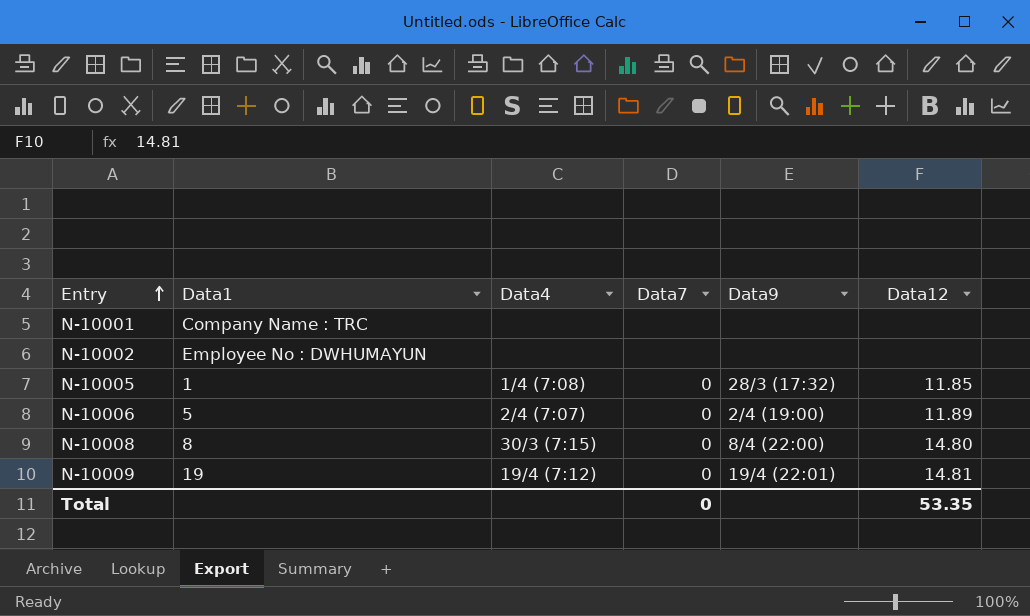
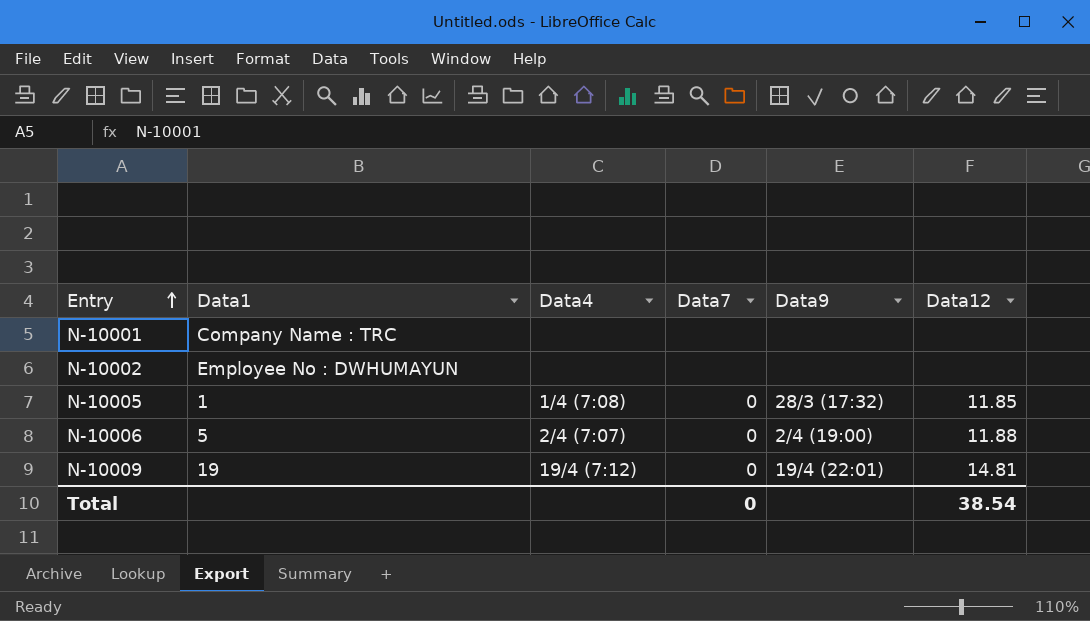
row N-10008: 8 | 30/3 (7:15) | 0 | 8/4 (22:00) | 14.80 -> none
N-10006 | Data12: 11.89 -> 11.88
Total | Data12: 53.35 -> 38.54

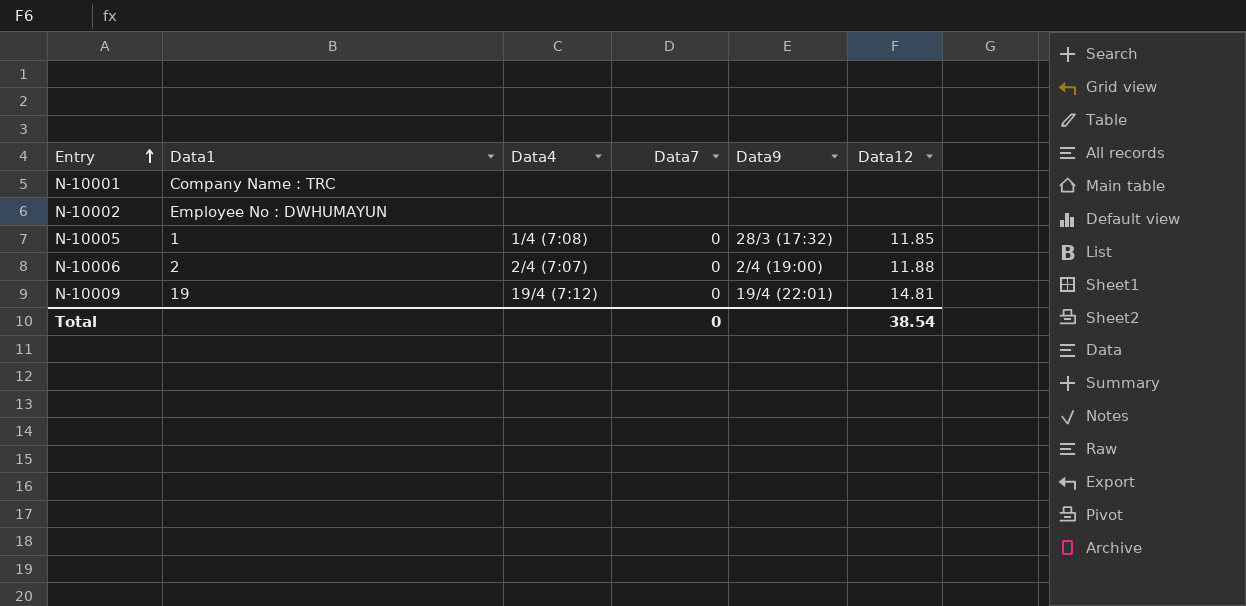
N-10006 | Data1: 5 -> 2

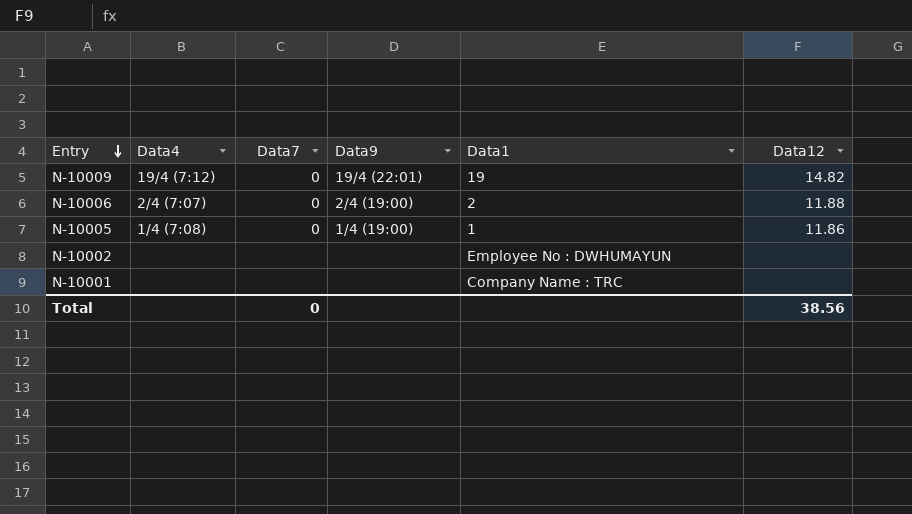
row order: Entry ascending -> Entry descending
column Data1 | position: 2 -> 5
N-10009 | Data12: 14.81 -> 14.82
N-10005 | Data9: 28/3 (17:32) -> 1/4 (19:00)
N-10005 | Data12: 11.85 -> 11.86
Total | Data12: 38.54 -> 38.56

